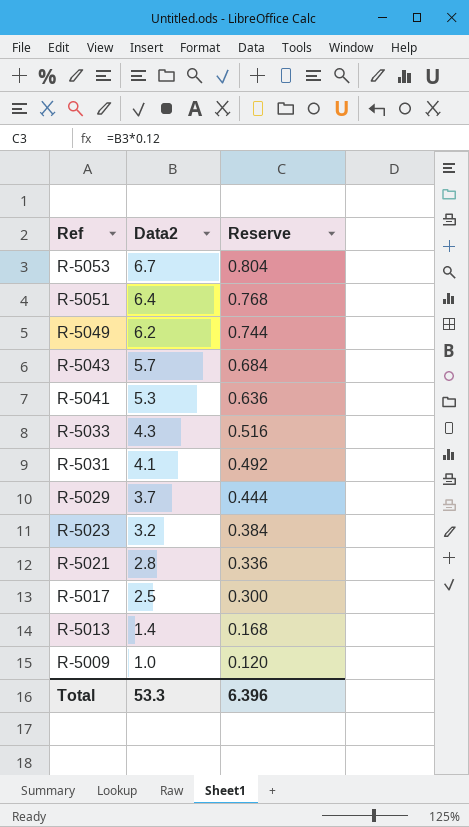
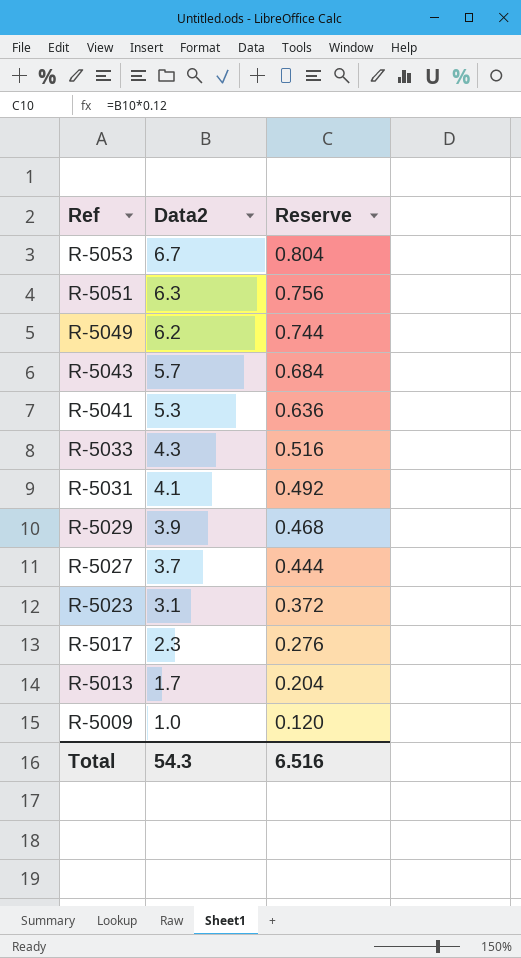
row R-5021: 2.8 | 0.336 -> none
R-5051 | Data2: 6.4 -> 6.3
R-5051 | Reserve: 0.768 -> 0.756
R-5029 | Data2: 3.7 -> 3.9
R-5029 | Reserve: 0.444 -> 0.468
row R-5027: none -> 3.7 | 0.444
R-5023 | Data2: 3.2 -> 3.1
R-5023 | Reserve: 0.384 -> 0.372
R-5017 | Data2: 2.5 -> 2.3
R-5017 | Reserve: 0.300 -> 0.276
R-5013 | Data2: 1.4 -> 1.7
R-5013 | Reserve: 0.168 -> 0.204
Total | Data2: 53.3 -> 54.3
Total | Reserve: 6.396 -> 6.516

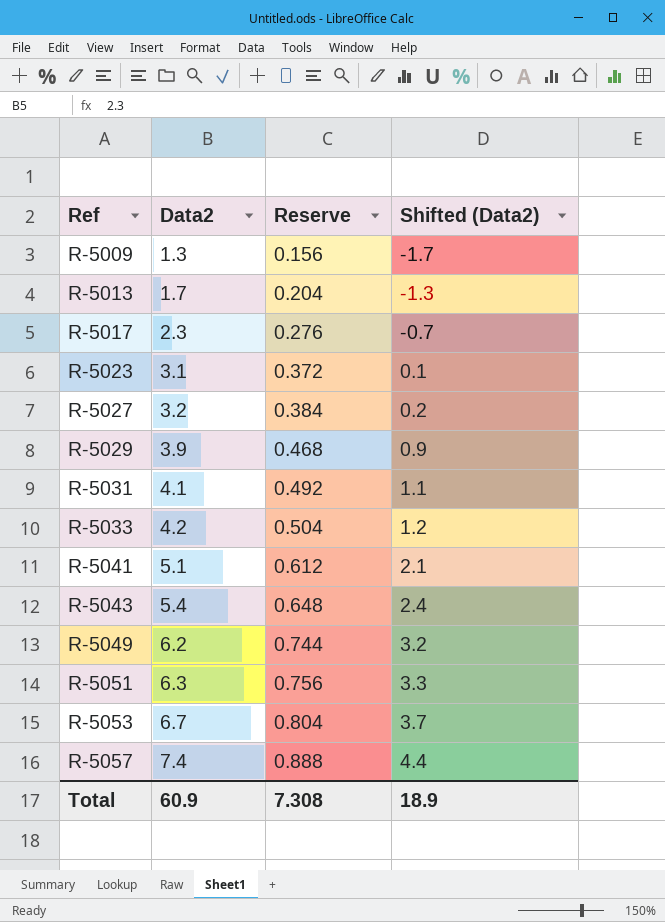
row order: Ref descending -> Ref ascending
column Shifted (Data2) | formula: none -> [Data2] - 3
R-5009 | Data2: 1.0 -> 1.3
R-5009 | Reserve: 0.120 -> 0.156
R-5027 | Data2: 3.7 -> 3.2
R-5027 | Reserve: 0.444 -> 0.384
R-5033 | Data2: 4.3 -> 4.2
R-5033 | Reserve: 0.516 -> 0.504
R-5041 | Data2: 5.3 -> 5.1
R-5041 | Reserve: 0.636 -> 0.612
R-5043 | Data2: 5.7 -> 5.4
R-5043 | Reserve: 0.684 -> 0.648
row R-5057: none -> 7.4 | 0.888 | 4.4
Total | Data2: 54.3 -> 60.9
Total | Reserve: 6.516 -> 7.308

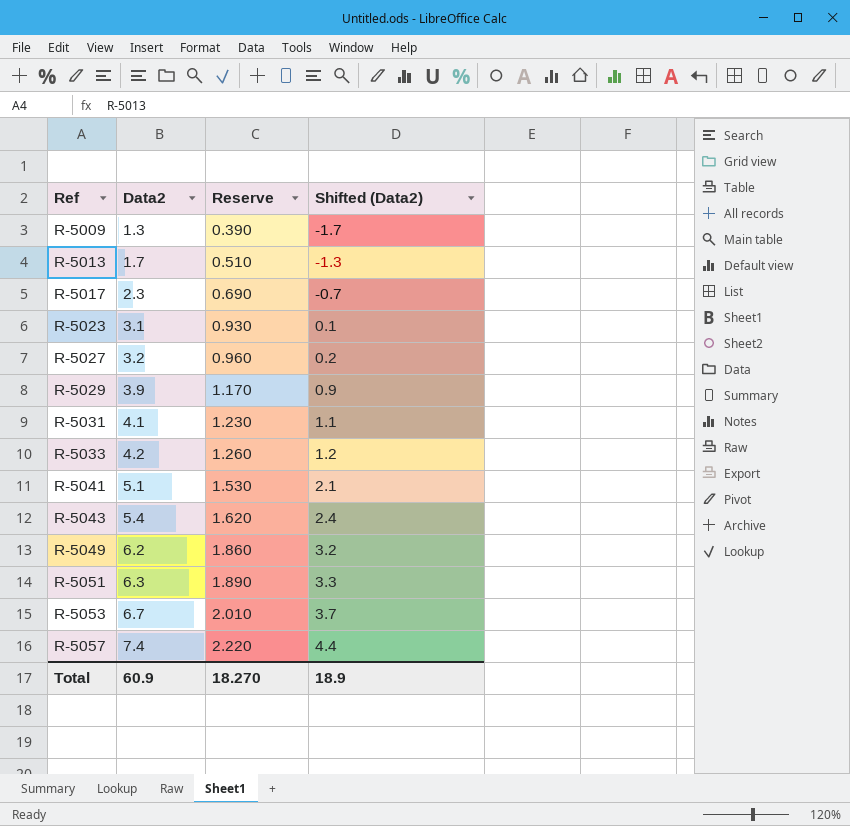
column Reserve | formula: [Data2] * 0.12 -> [Data2] * 0.3
Total | Reserve: 7.308 -> 18.270

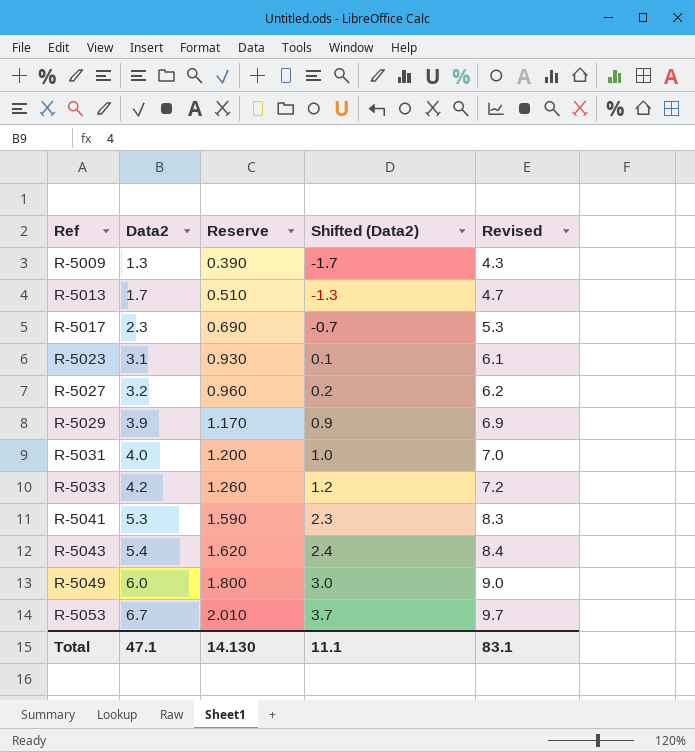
column Revised | formula: none -> [Data2] + 3
row R-5051: 6.3 | 1.890 | 3.3 -> none
row R-5057: 7.4 | 2.220 | 4.4 -> none
R-5031 | Data2: 4.1 -> 4.0
R-5031 | Reserve: 1.230 -> 1.200
R-5031 | Shifted (Data2): 1.1 -> 1.0
R-5041 | Data2: 5.1 -> 5.3
R-5041 | Reserve: 1.530 -> 1.590
R-5041 | Shifted (Data2): 2.1 -> 2.3
R-5049 | Data2: 6.2 -> 6.0
R-5049 | Reserve: 1.860 -> 1.800
R-5049 | Shifted (Data2): 3.2 -> 3.0
Total | Data2: 60.9 -> 47.1
Total | Reserve: 18.270 -> 14.130
Total | Shifted (Data2): 18.9 -> 11.1

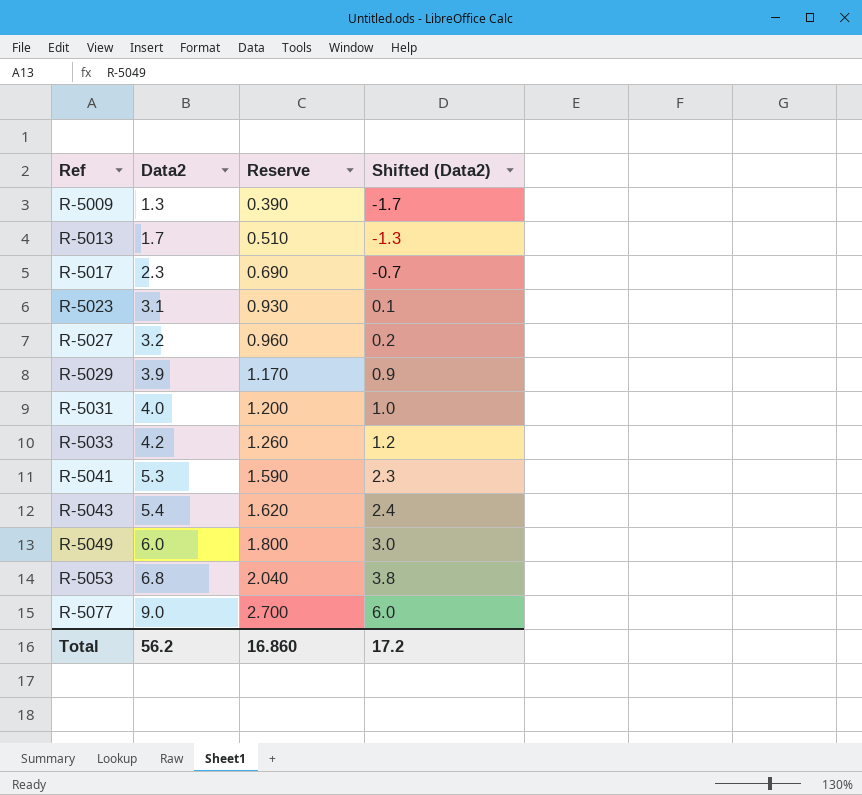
column Revised | formula: [Data2] + 3 -> none
R-5053 | Data2: 6.7 -> 6.8
R-5053 | Reserve: 2.010 -> 2.040
R-5053 | Shifted (Data2): 3.7 -> 3.8
row R-5077: none -> 9.0 | 2.700 | 6.0
Total | Data2: 47.1 -> 56.2
Total | Reserve: 14.130 -> 16.860
Total | Shifted (Data2): 11.1 -> 17.2

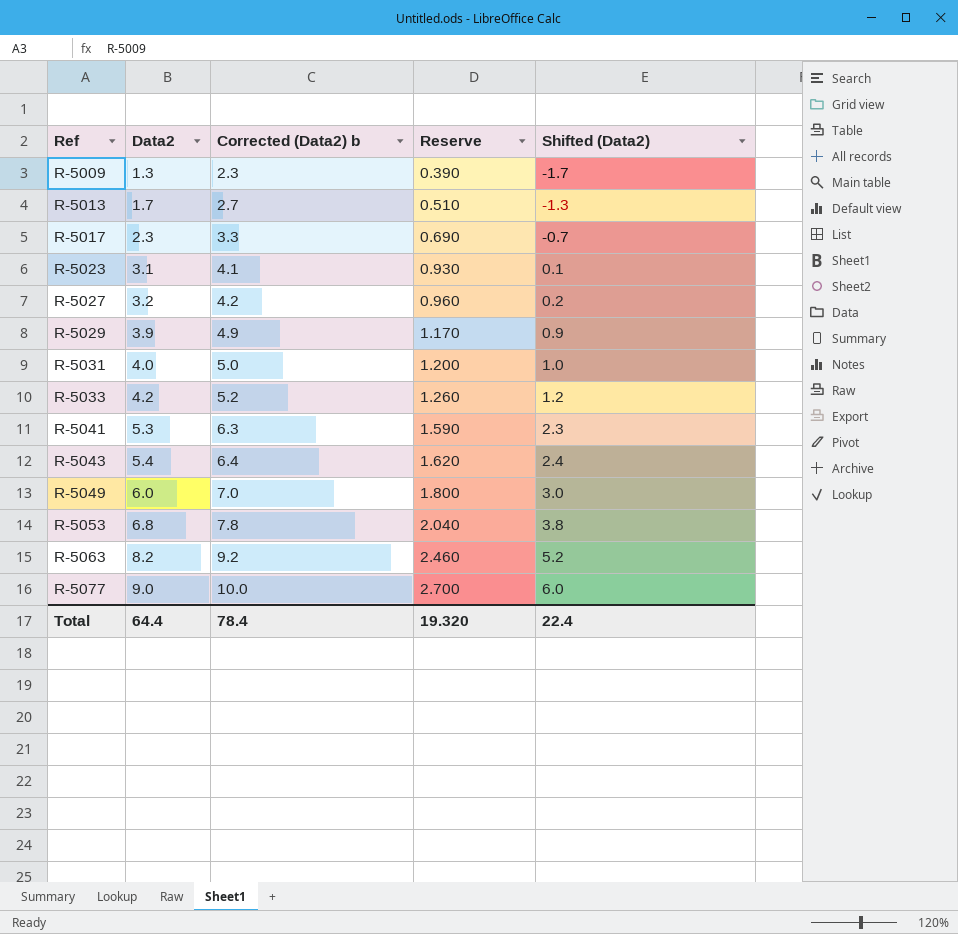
column Corrected (Data2) b | formula: none -> [Data2] + 1
row R-5063: none -> 8.2 | 9.2 | 2.460 | 5.2
Total | Data2: 56.2 -> 64.4
Total | Reserve: 16.860 -> 19.320
Total | Shifted (Data2): 17.2 -> 22.4

